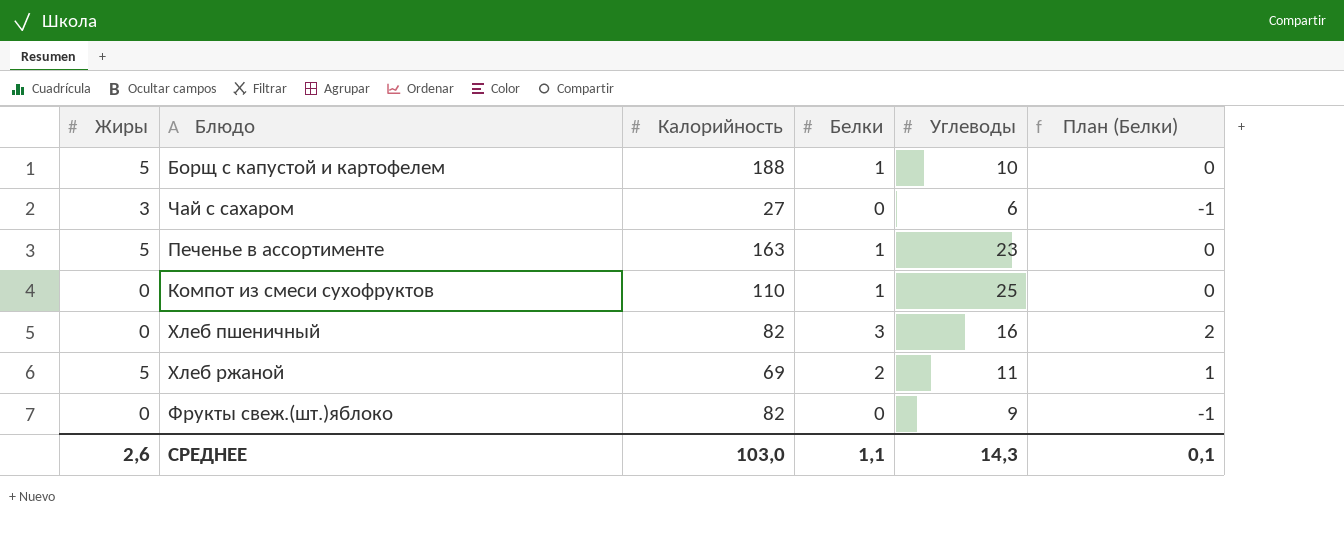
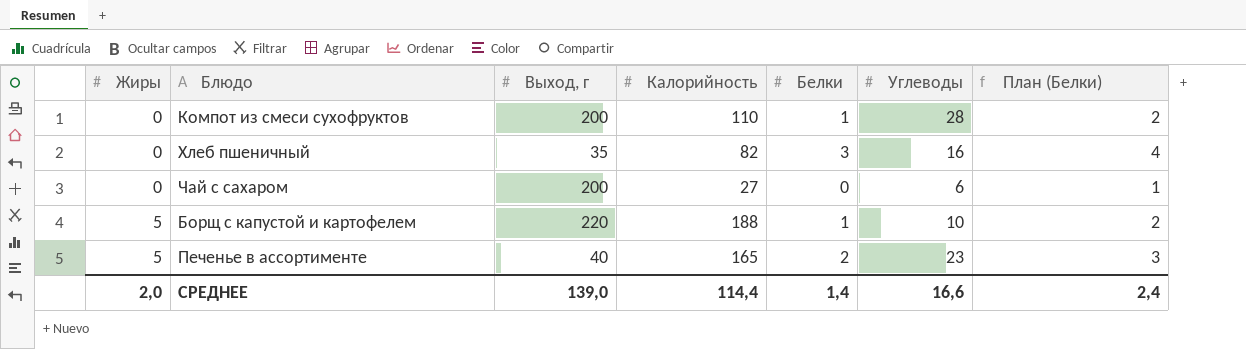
row order: none -> Жиры ascending
column Выход, г | position: none -> 3
column План (Белки) | formula: [Белки] - 1 -> [Белки] + 1
row Хлеб ржаной: 5 | 69 | 2 | 11 | 1 -> none
row Фрукты свеж.(шт.)яблоко: 0 | 82 | 0 | 9 | -1 -> none
Компот из смеси сухофруктов | Углеводы: 25 -> 28
Чай с сахаром | Жиры: 3 -> 0
Печенье в ассортименте | Калорийность: 163 -> 165
Печенье в ассортименте | Белки: 1 -> 2
СРЕДНЕЕ | Жиры: 2,6 -> 2,0
СРЕДНЕЕ | Калорийность: 103,0 -> 114,4
СРЕДНЕЕ | Белки: 1,1 -> 1,4
СРЕДНЕЕ | Углеводы: 14,3 -> 16,6
СРЕДНЕЕ | План (Белки): 0,1 -> 2,4

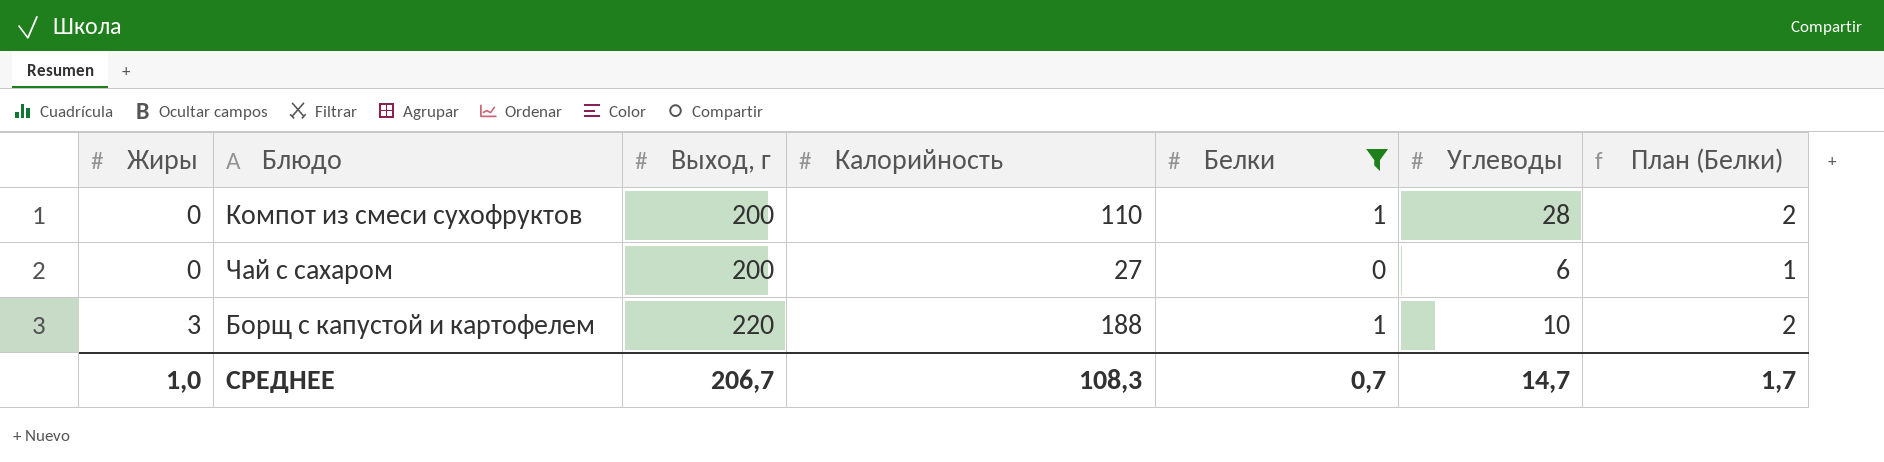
filter: none -> Белки <= 1
Борщ с капустой и картофелем | Жиры: 5 -> 3
СРЕДНЕЕ | Жиры: 2,0 -> 1,0
СРЕДНЕЕ | Выход, г: 139,0 -> 206,7
СРЕДНЕЕ | Калорийность: 114,4 -> 108,3
СРЕДНЕЕ | Белки: 1,4 -> 0,7
СРЕДНЕЕ | Углеводы: 16,6 -> 14,7
СРЕДНЕЕ | План (Белки): 2,4 -> 1,7

